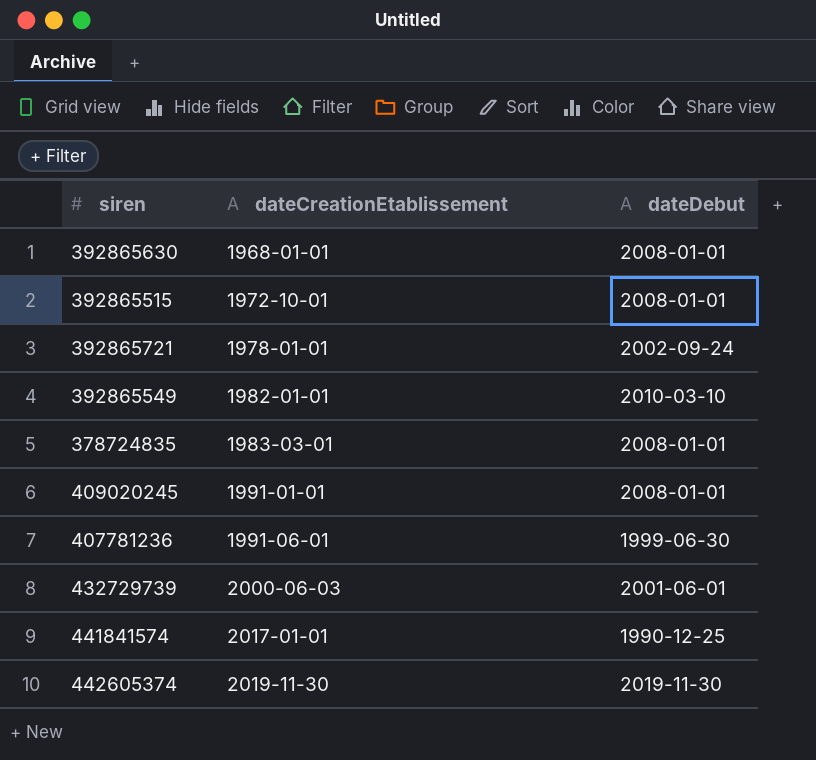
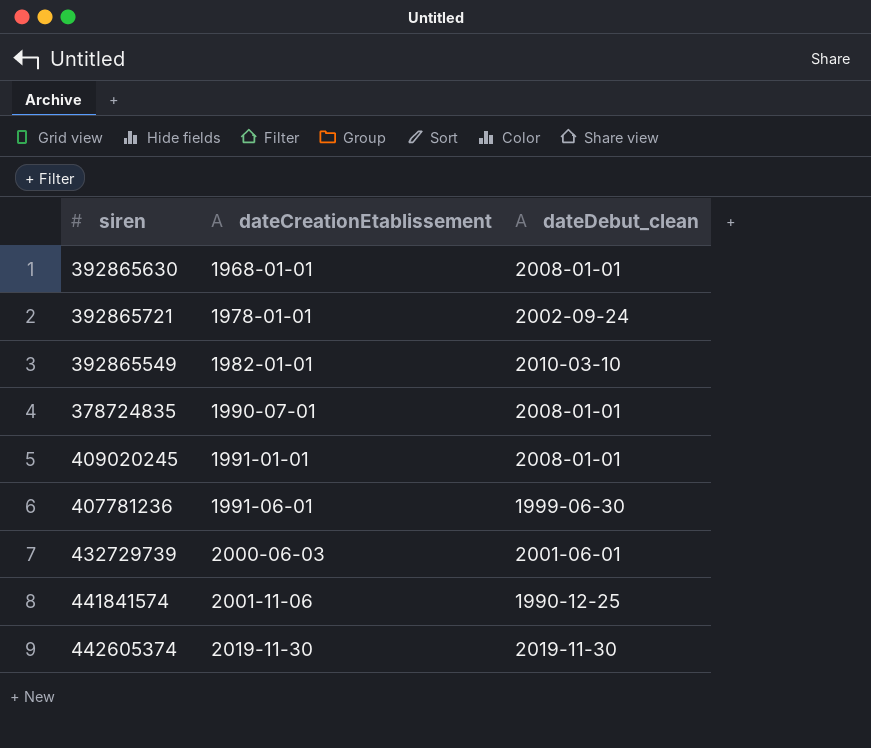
column name: dateDebut -> dateDebut_clean
row 392865515: 1972-10-01 | 2008-01-01 -> none
378724835 | dateCreationEtablissement: 1983-03-01 -> 1990-07-01
441841574 | dateCreationEtablissement: 2017-01-01 -> 2001-11-06

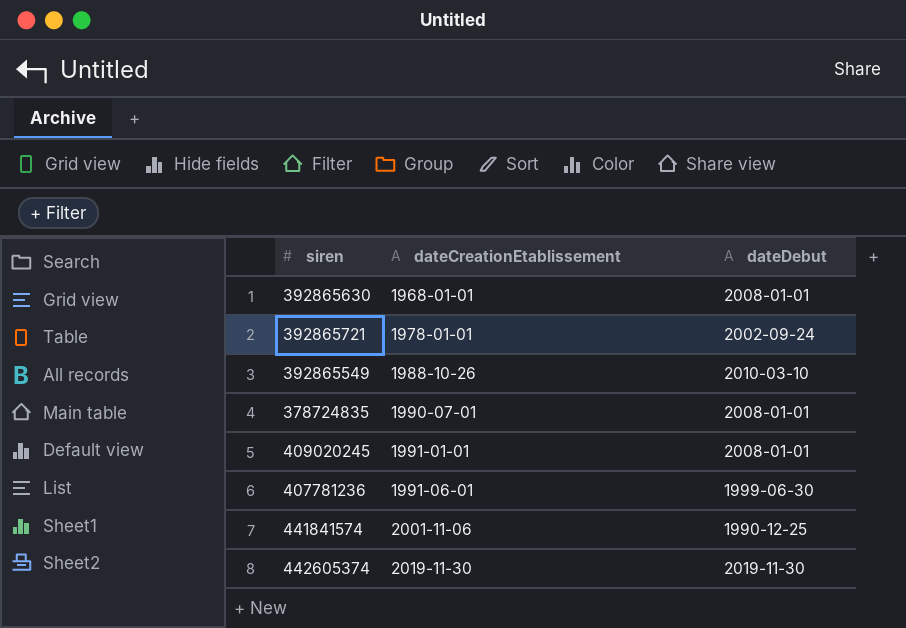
column name: dateDebut_clean -> dateDebut
row 432729739: 2000-06-03 | 2001-06-01 -> none
392865549 | dateCreationEtablissement: 1982-01-01 -> 1988-10-26

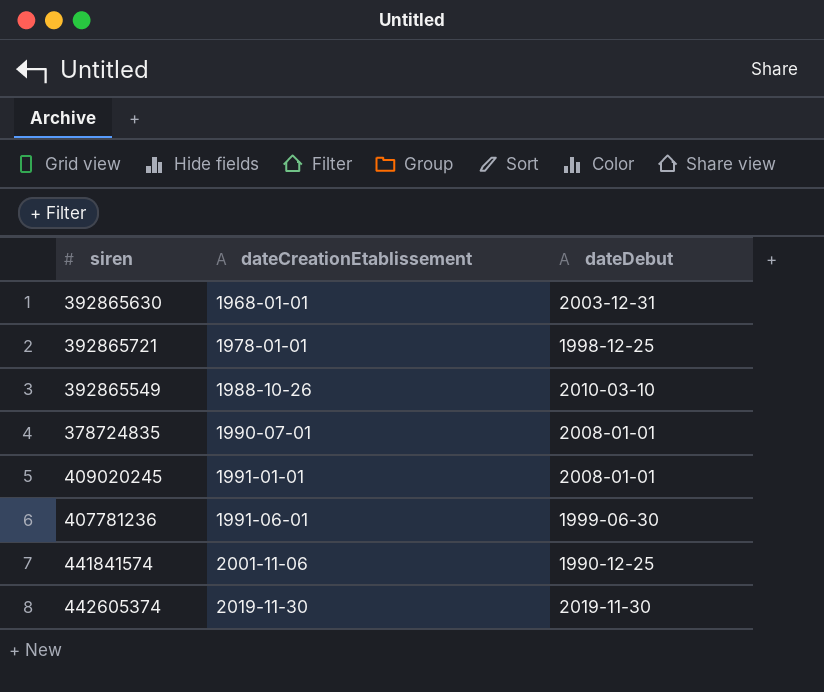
392865630 | dateDebut: 2008-01-01 -> 2003-12-31
392865721 | dateDebut: 2002-09-24 -> 1998-12-25

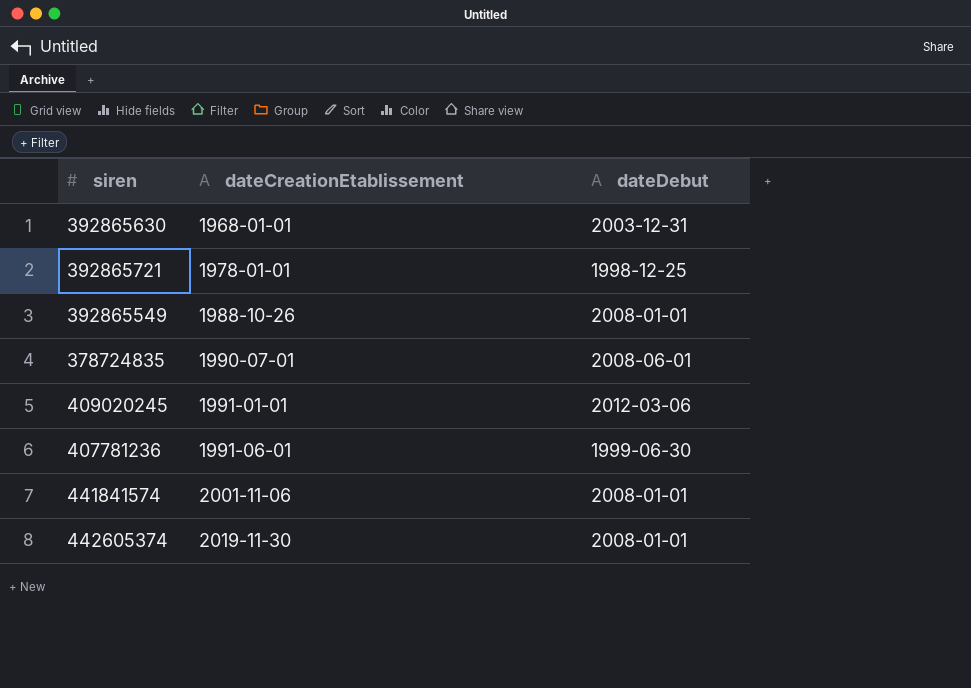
392865549 | dateDebut: 2010-03-10 -> 2008-01-01
378724835 | dateDebut: 2008-01-01 -> 2008-06-01
409020245 | dateDebut: 2008-01-01 -> 2012-03-06
441841574 | dateDebut: 1990-12-25 -> 2008-01-01
442605374 | dateDebut: 2019-11-30 -> 2008-01-01

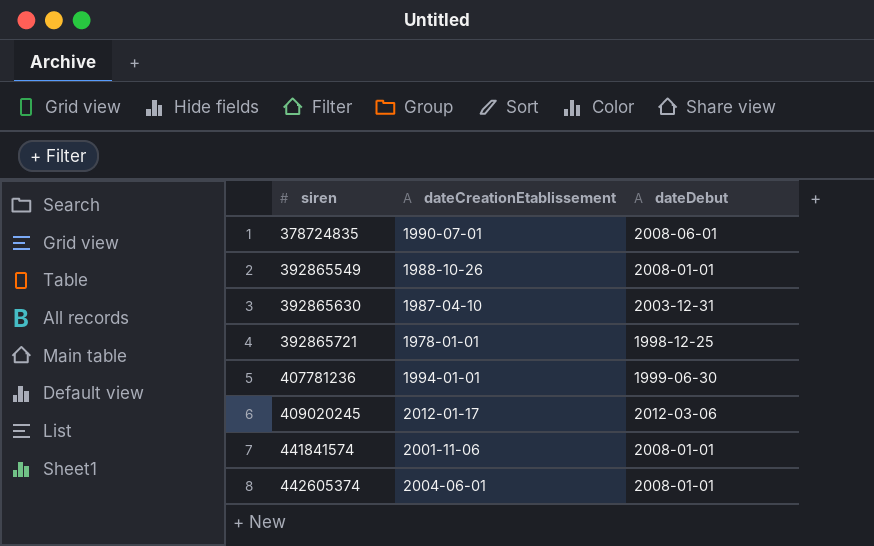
row order: dateCreationEtablissement ascending -> siren ascending
392865630 | dateCreationEtablissement: 1968-01-01 -> 1987-04-10
407781236 | dateCreationEtablissement: 1991-06-01 -> 1994-01-01
409020245 | dateCreationEtablissement: 1991-01-01 -> 2012-01-17
442605374 | dateCreationEtablissement: 2019-11-30 -> 2004-06-01

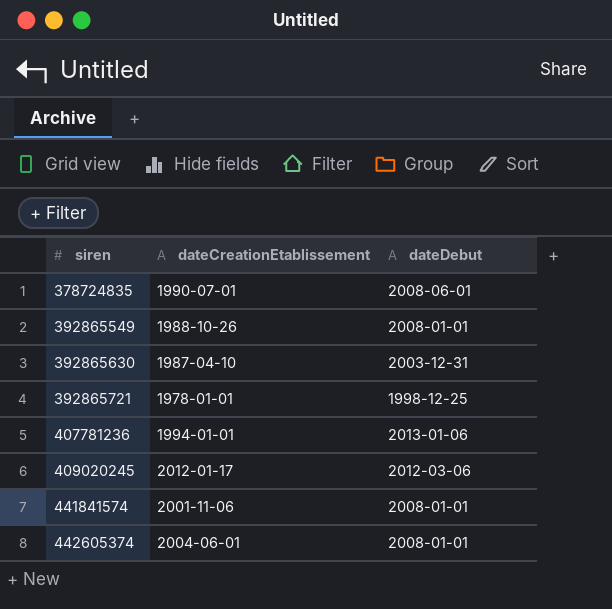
407781236 | dateDebut: 1999-06-30 -> 2013-01-06

